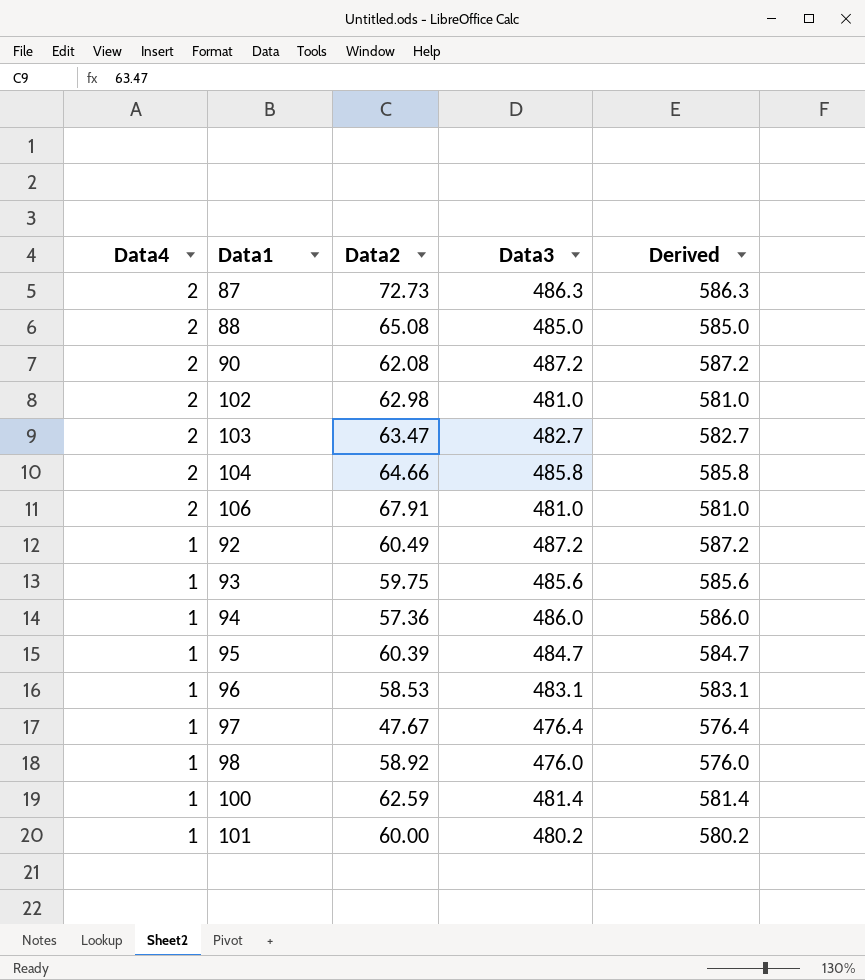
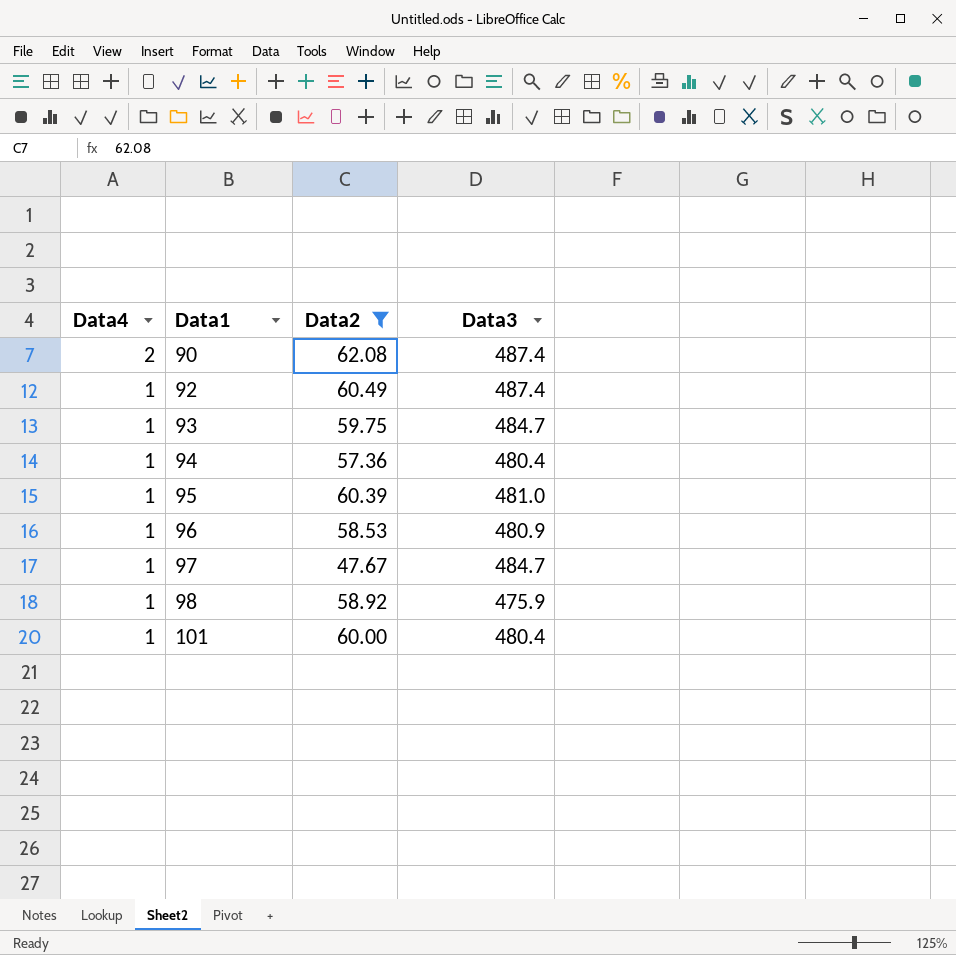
filter: none -> Data2 <= 62.08
column Derived | formula: [Data3] + 100 -> none
90 | Data3: 487.2 -> 487.4
92 | Data3: 487.2 -> 487.4
93 | Data3: 485.6 -> 484.7
94 | Data3: 486.0 -> 480.4
95 | Data3: 484.7 -> 481.0
96 | Data3: 483.1 -> 480.9
97 | Data3: 476.4 -> 484.7
98 | Data3: 476.0 -> 475.9
101 | Data3: 480.2 -> 480.4

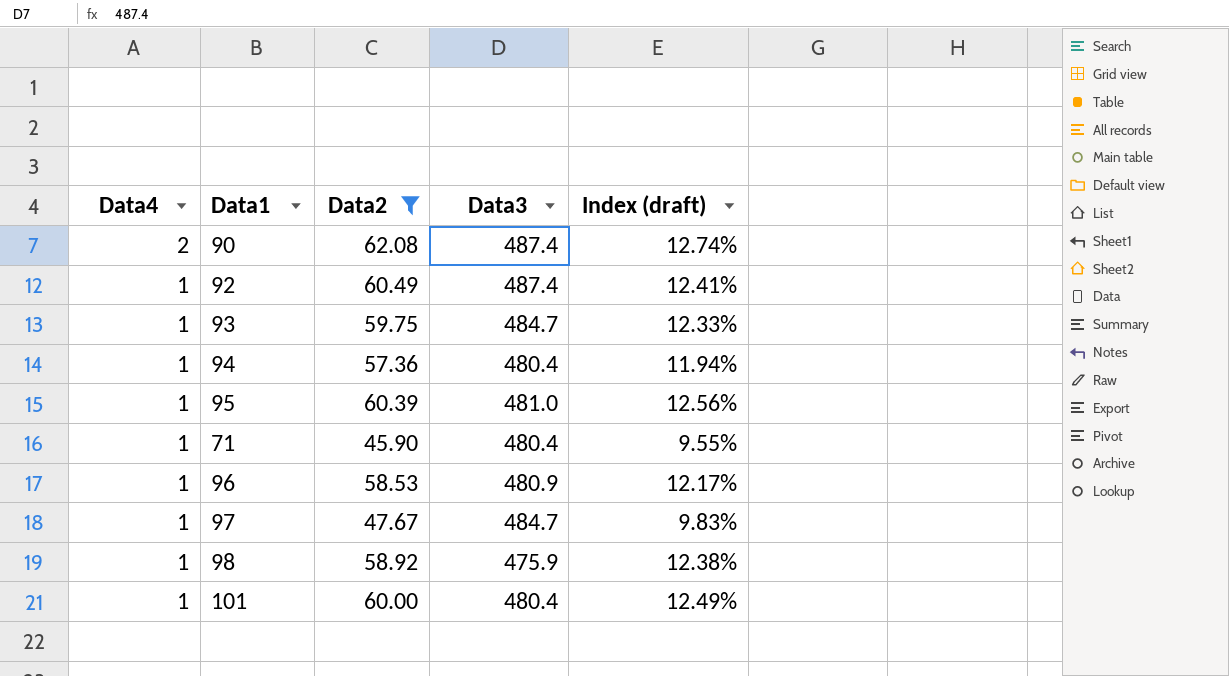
column Index (draft) | formula: none -> [Data2] / [Data3]
row 71: none -> 1 | 45.90 | 480.4 | 9.55%

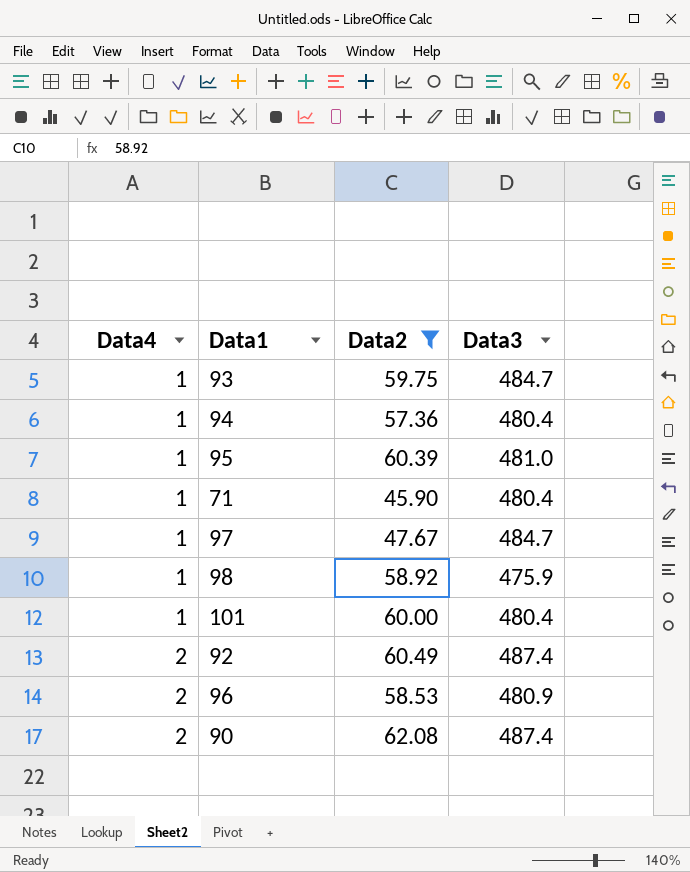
row order: Data4 descending -> Data4 ascending
column Index (draft) | formula: [Data2] / [Data3] -> none
92 | Data4: 1 -> 2
96 | Data4: 1 -> 2

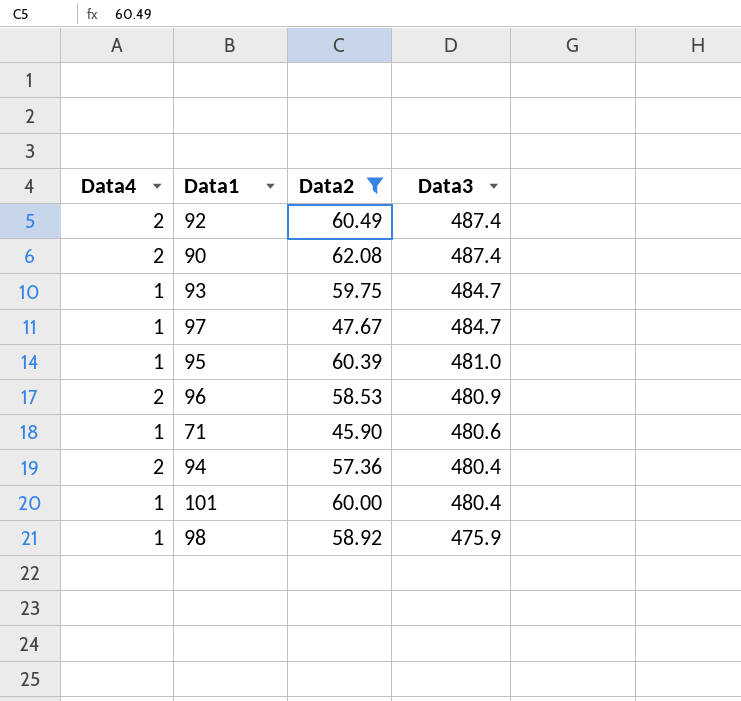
row order: Data4 ascending -> Data3 descending
71 | Data3: 480.4 -> 480.6
94 | Data4: 1 -> 2

